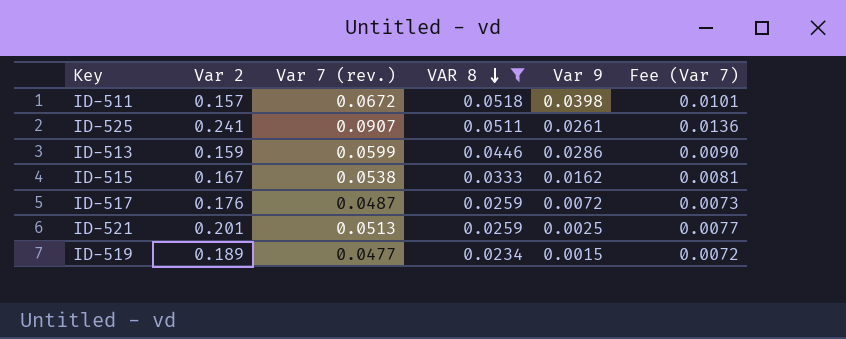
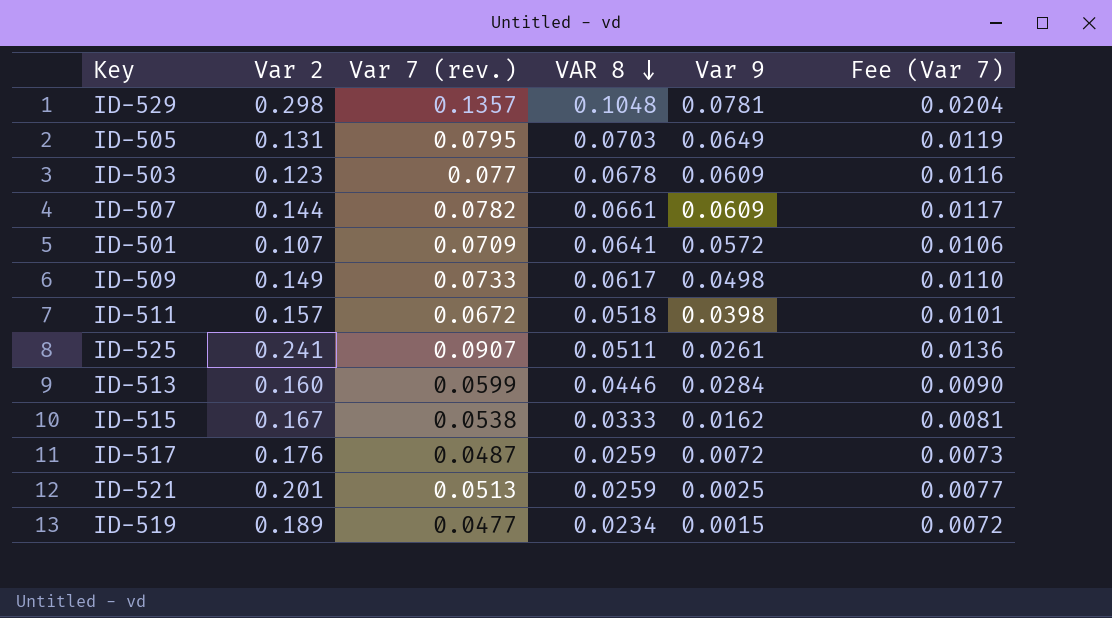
filter: VAR 8 <= 0.0518 -> none
ID-513 | Var 2: 0.159 -> 0.160
ID-513 | Var 9: 0.0286 -> 0.0284

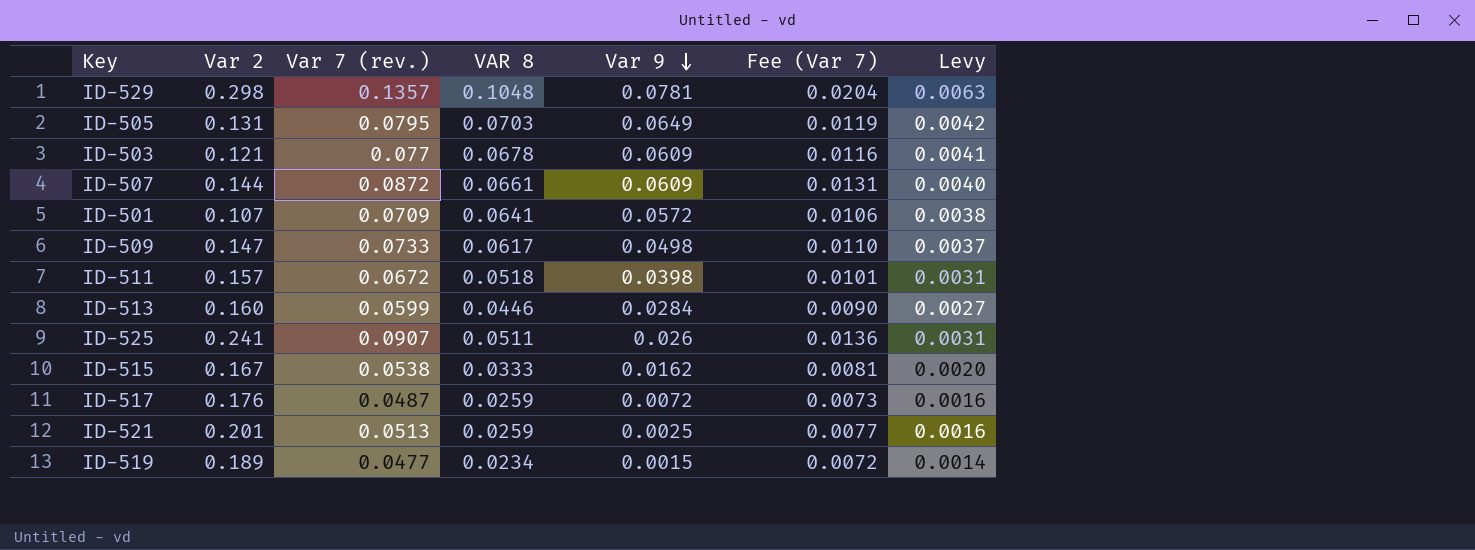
row order: VAR 8 descending -> Var 9 descending
column Levy | formula: none -> [VAR 8] * 0.06
ID-503 | Var 2: 0.123 -> 0.121
ID-507 | Var 7 (rev.): 0.0782 -> 0.0872
ID-507 | Fee (Var 7): 0.0117 -> 0.0131
ID-509 | Var 2: 0.149 -> 0.147
ID-525 | Var 9: 0.0261 -> 0.026

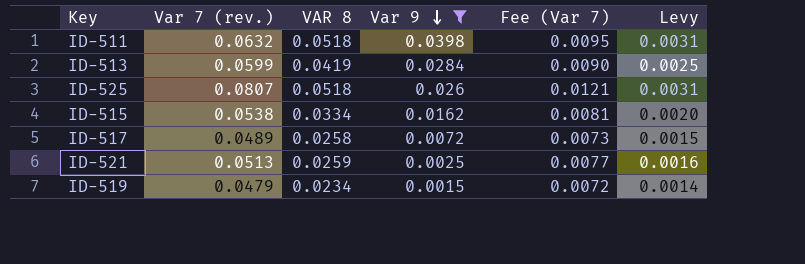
filter: none -> Var 9 <= 0.0398
column Var 2 | position: 2 -> none
ID-511 | Var 7 (rev.): 0.0672 -> 0.0632
ID-511 | Fee (Var 7): 0.0101 -> 0.0095
ID-513 | VAR 8: 0.0446 -> 0.0419
ID-513 | Levy: 0.0027 -> 0.0025
ID-525 | Var 7 (rev.): 0.0907 -> 0.0807
ID-525 | VAR 8: 0.0511 -> 0.0518
ID-525 | Fee (Var 7): 0.0136 -> 0.0121
ID-515 | VAR 8: 0.0333 -> 0.0334
ID-517 | Var 7 (rev.): 0.0487 -> 0.0489
ID-517 | VAR 8: 0.0259 -> 0.0258
ID-517 | Levy: 0.0016 -> 0.0015
ID-519 | Var 7 (rev.): 0.0477 -> 0.0479

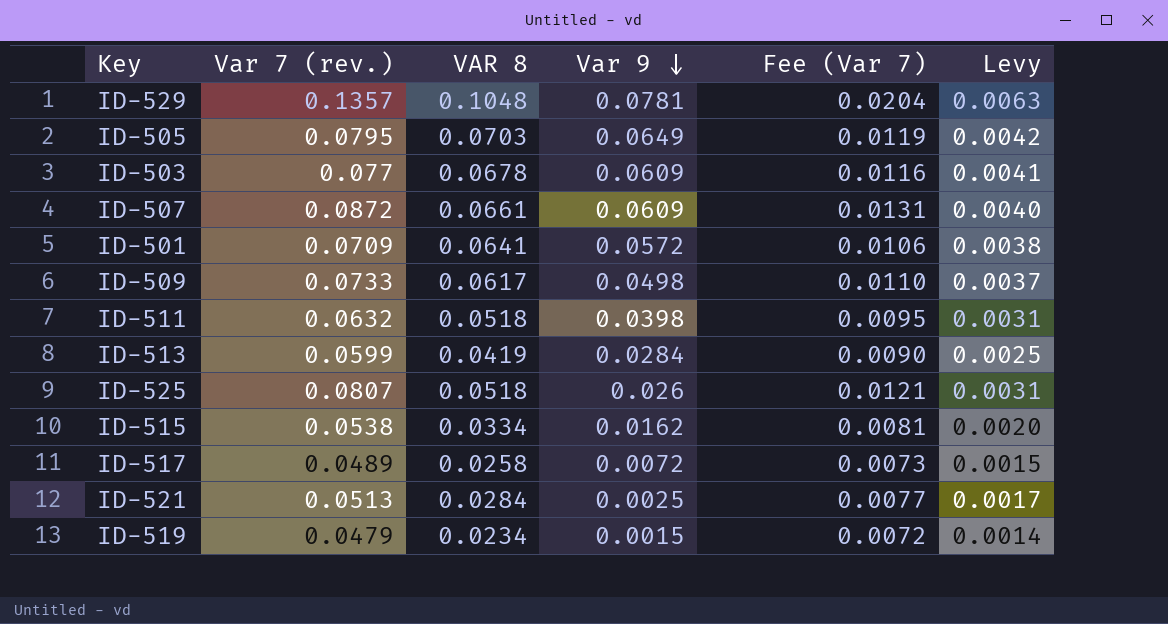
filter: Var 9 <= 0.0398 -> none
ID-521 | VAR 8: 0.0259 -> 0.0284
ID-521 | Levy: 0.0016 -> 0.0017

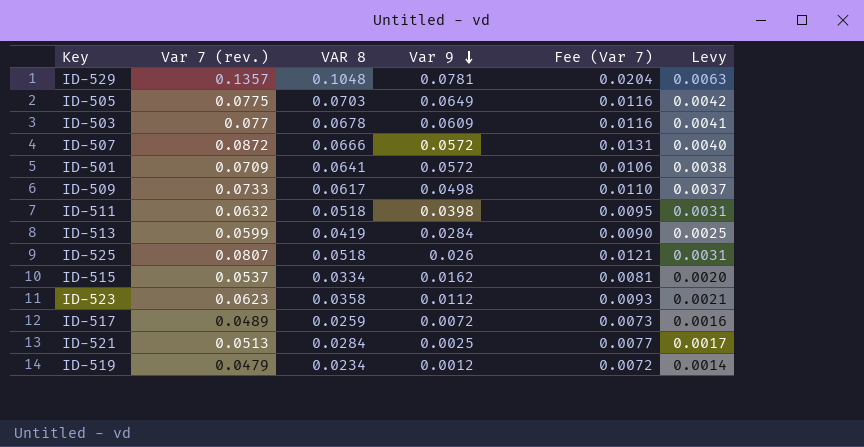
ID-505 | Var 7 (rev.): 0.0795 -> 0.0775
ID-505 | Fee (Var 7): 0.0119 -> 0.0116
ID-507 | VAR 8: 0.0661 -> 0.0666
ID-507 | Var 9: 0.0609 -> 0.0572
ID-515 | Var 7 (rev.): 0.0538 -> 0.0537
row ID-523: none -> 0.0623 | 0.0358 | 0.0112 | 0.0093 | 0.0021
ID-517 | VAR 8: 0.0258 -> 0.0259
ID-517 | Levy: 0.0015 -> 0.0016
ID-519 | Var 9: 0.0015 -> 0.0012

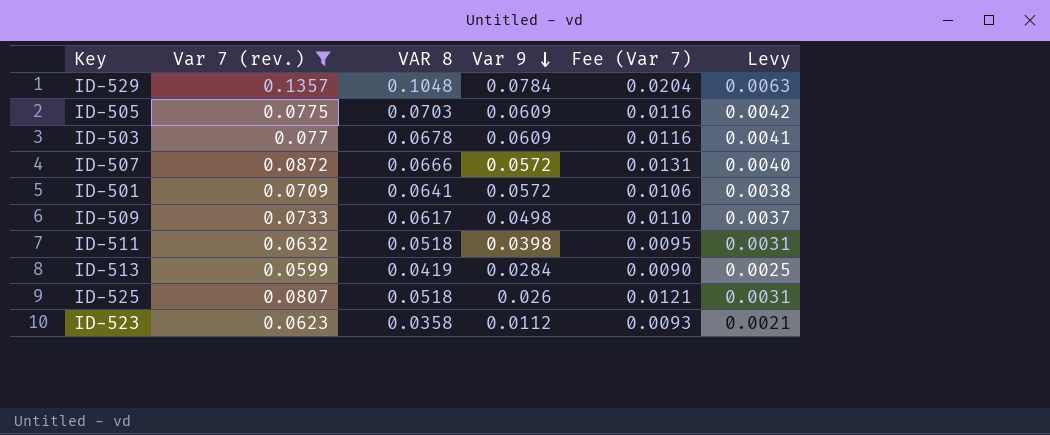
filter: none -> Var 7 (rev.) >= 0.0599
ID-529 | Var 9: 0.0781 -> 0.0784
ID-505 | Var 9: 0.0649 -> 0.0609

